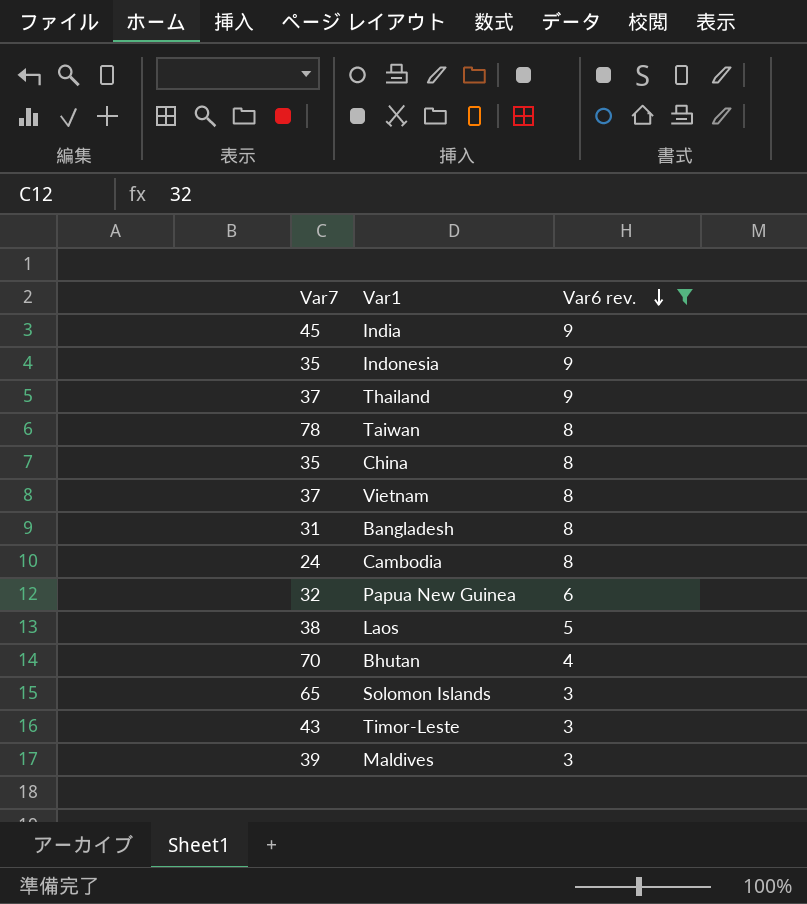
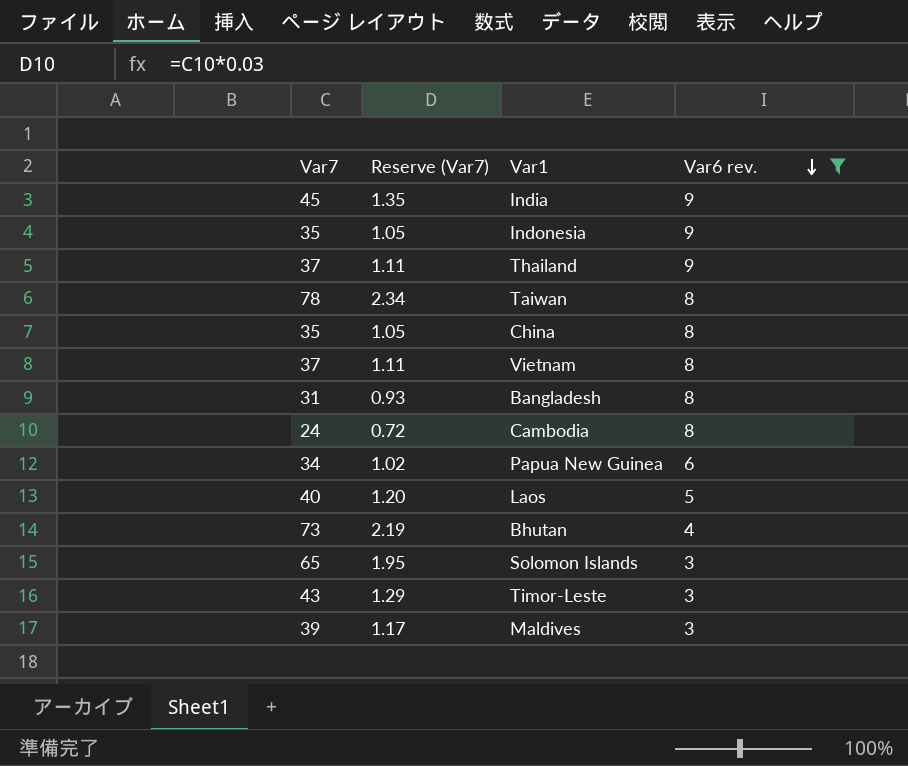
column Reserve (Var7) | formula: none -> [Var7] * 0.03
Papua New Guinea | Var7: 32 -> 34
Laos | Var7: 38 -> 40
Bhutan | Var7: 70 -> 73

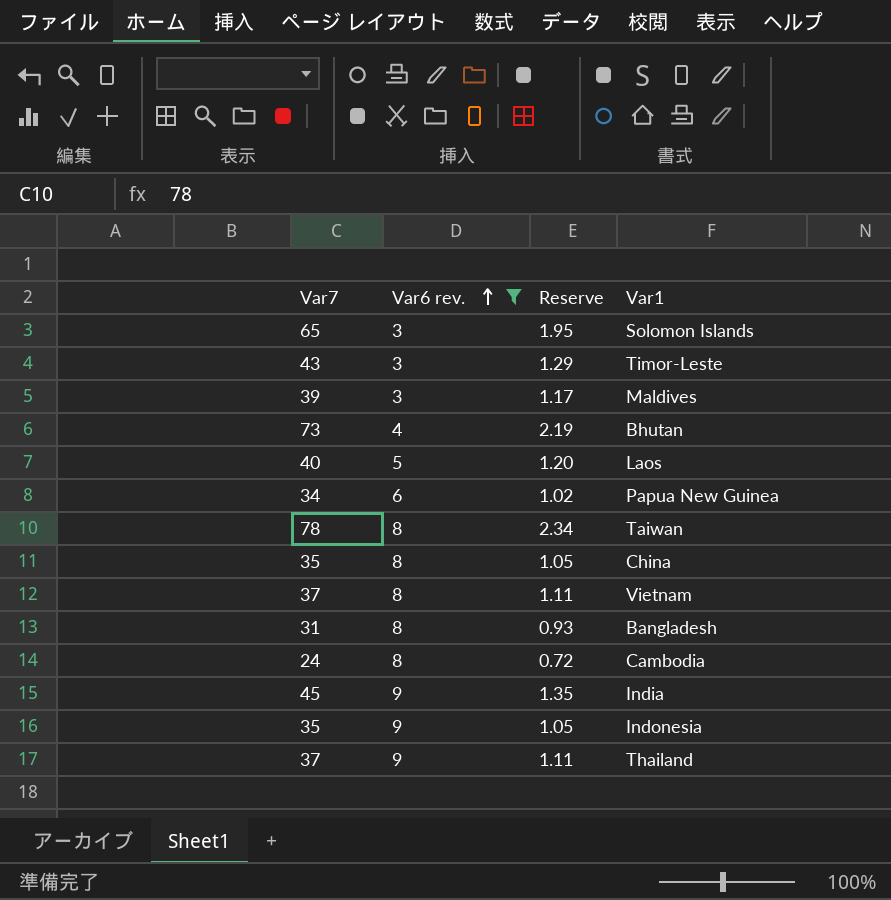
row order: Var6 rev. descending -> Var6 rev. ascending
column Var6 rev. | position: 4 -> 2
column name: Reserve (Var7) -> Reserve

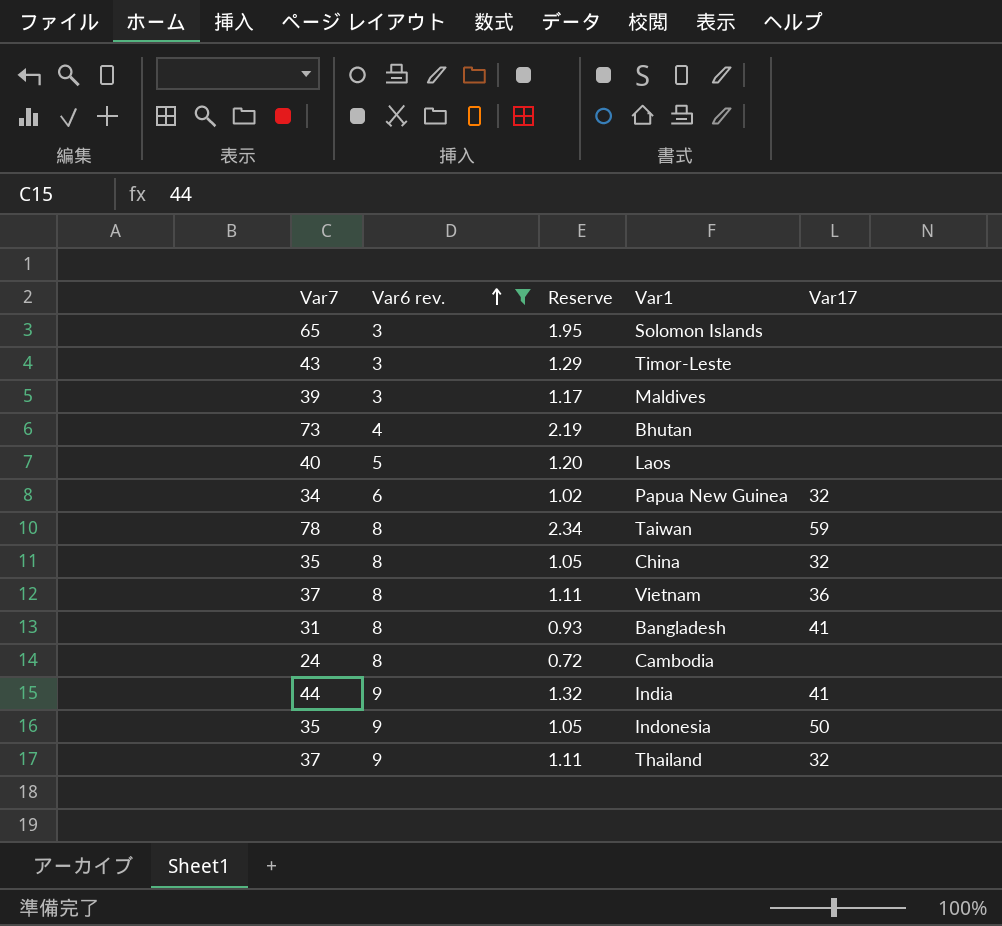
column Var17 | position: none -> 5
India | Var7: 45 -> 44
India | Reserve: 1.35 -> 1.32

